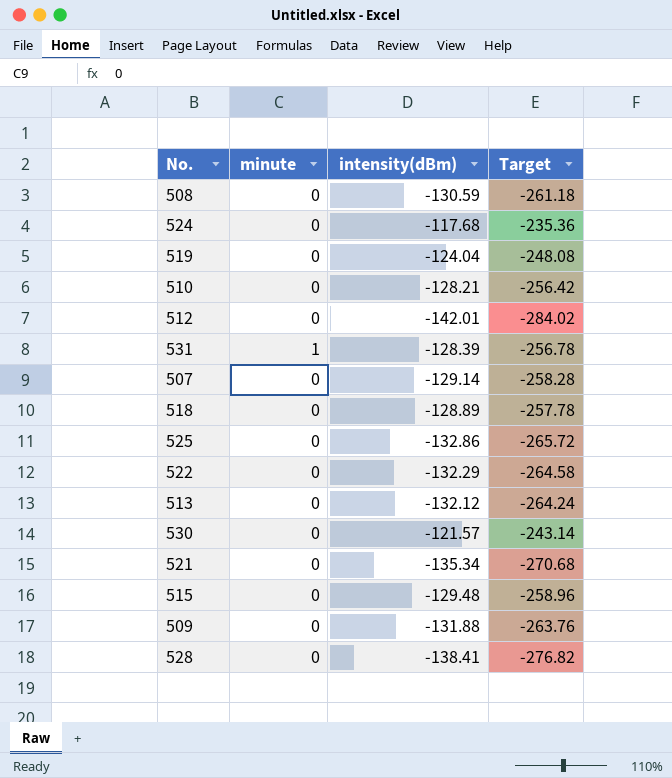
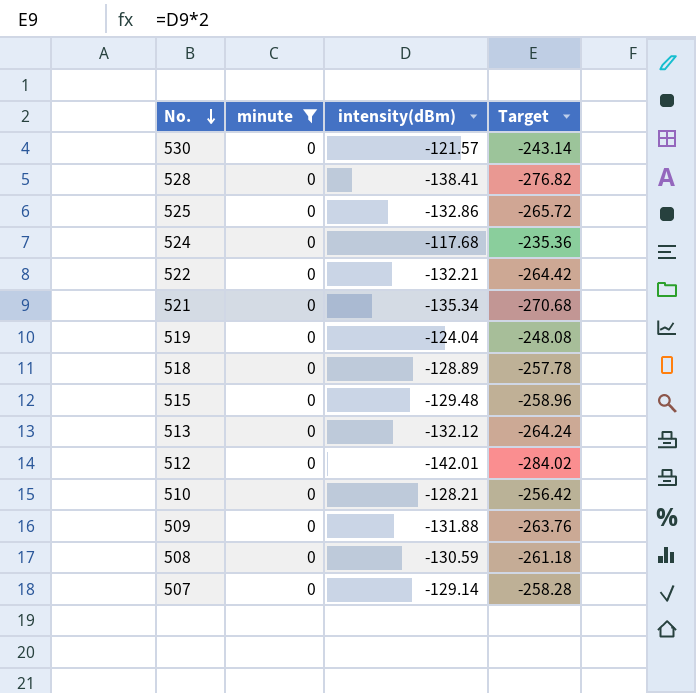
filter: none -> minute = 0
row order: none -> No. descending
522 | intensity(dBm): -132.29 -> -132.21
522 | Target: -264.58 -> -264.42

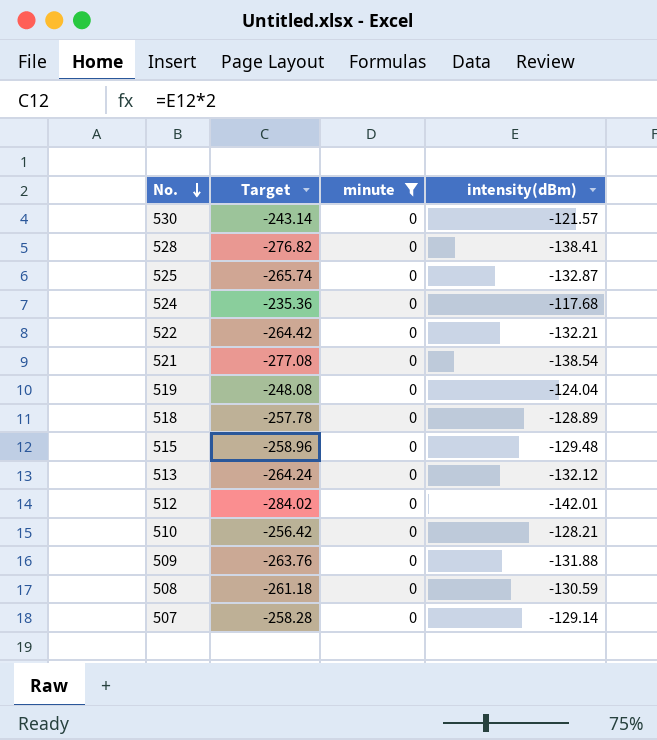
column Target | position: 4 -> 2
525 | Target: -265.72 -> -265.74
525 | intensity(dBm): -132.86 -> -132.87
521 | Target: -270.68 -> -277.08
521 | intensity(dBm): -135.34 -> -138.54

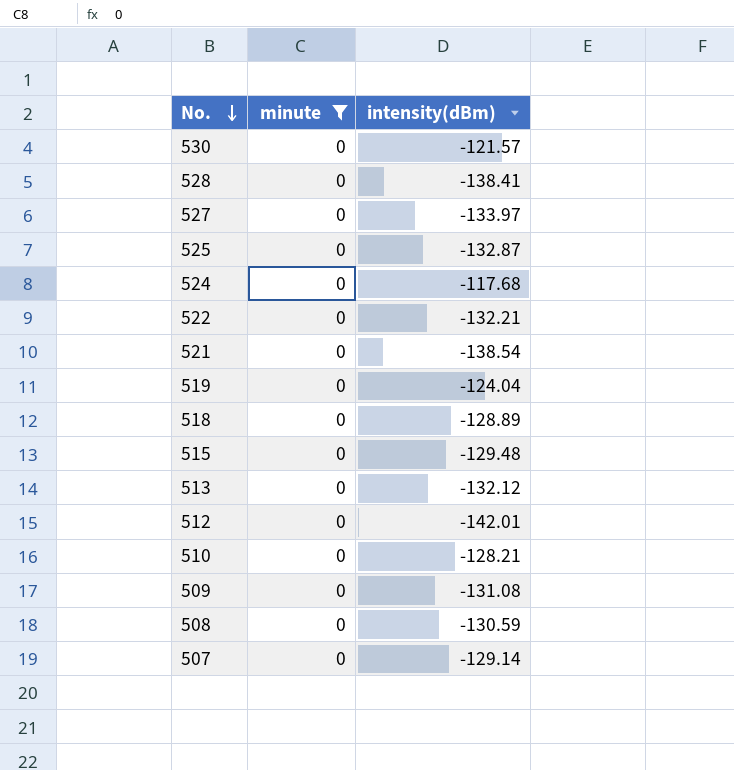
column Target | formula: [intensity(dBm)] * 2 -> none
row 527: none -> 0 | -133.97
509 | intensity(dBm): -131.88 -> -131.08

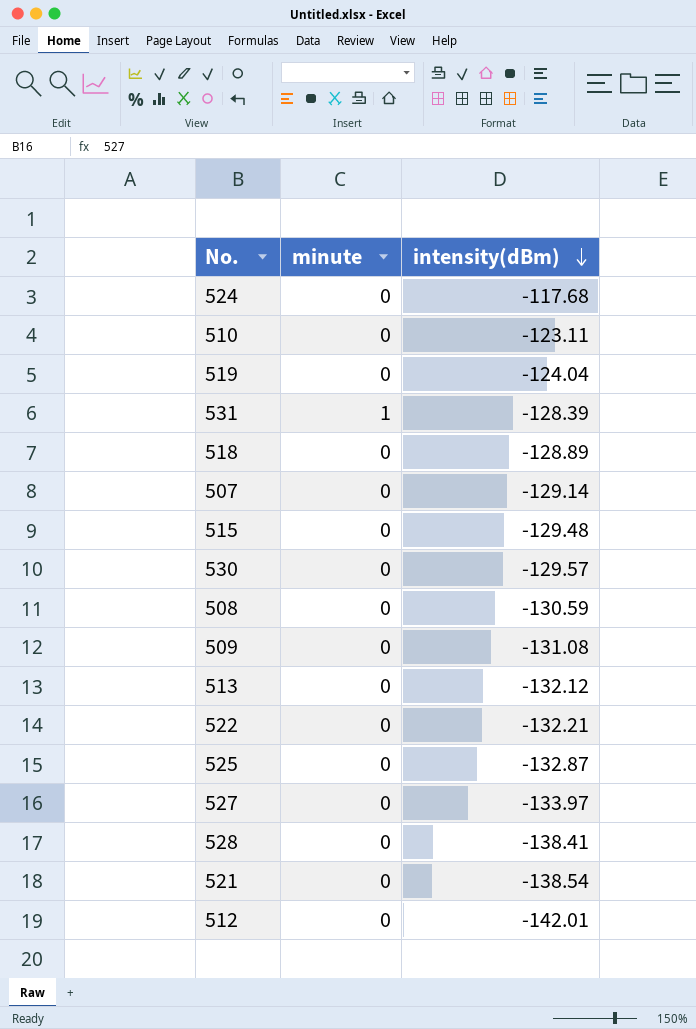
filter: minute = 0 -> none
row order: No. descending -> intensity(dBm) descending
510 | intensity(dBm): -128.21 -> -123.11
530 | intensity(dBm): -121.57 -> -129.57

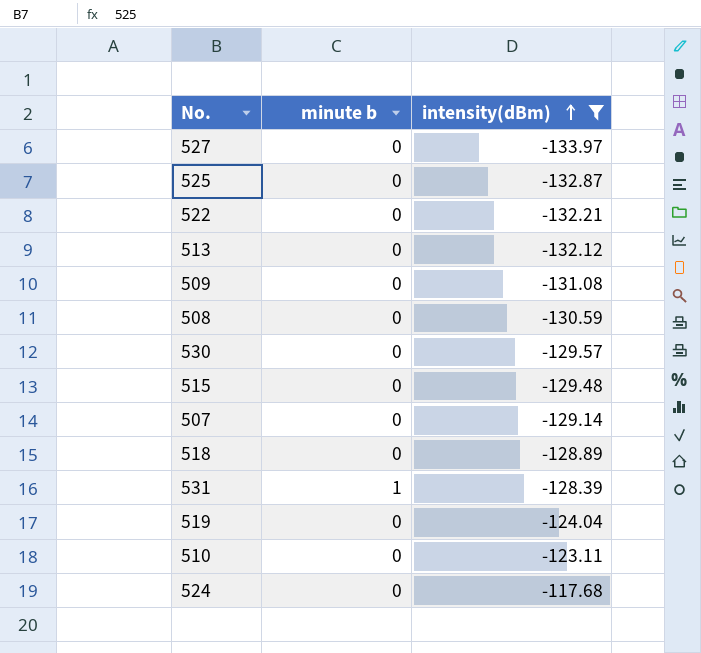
filter: none -> intensity(dBm) >= -133.97
row order: intensity(dBm) descending -> intensity(dBm) ascending
column name: minute -> minute b

